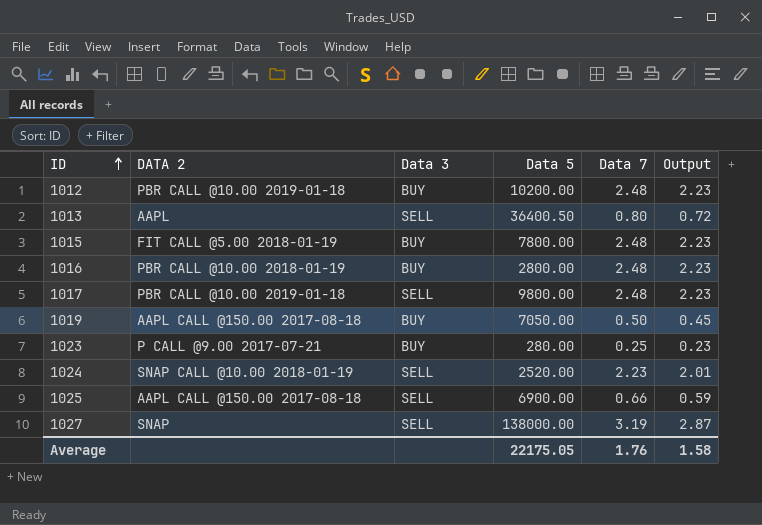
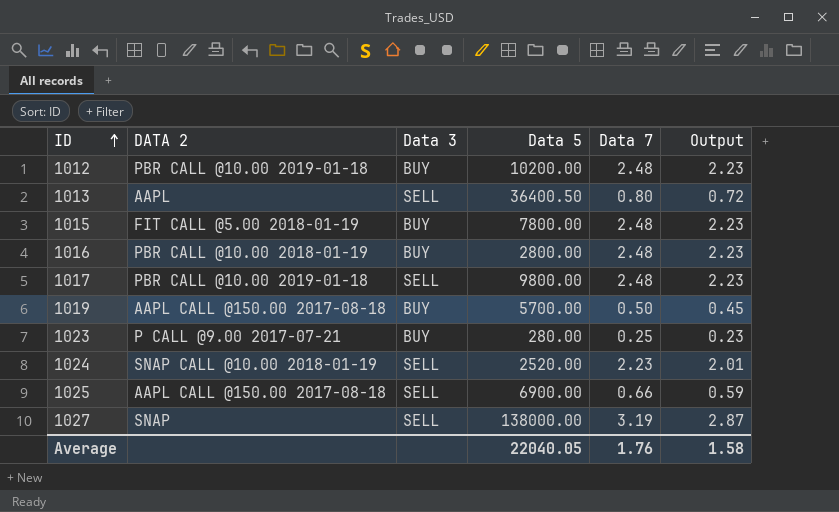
1019 | Data 5: 7050.00 -> 5700.00
Average | Data 5: 22175.05 -> 22040.05

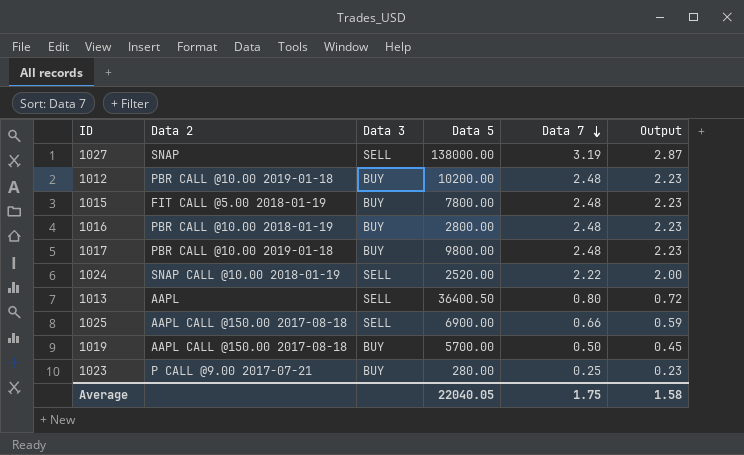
row order: ID ascending -> Data 7 descending
column name: DATA 2 -> Data 2
1017 | Data 3: SELL -> BUY
1024 | Data 7: 2.23 -> 2.22
1024 | Output: 2.01 -> 2.00
Average | Data 7: 1.76 -> 1.75

